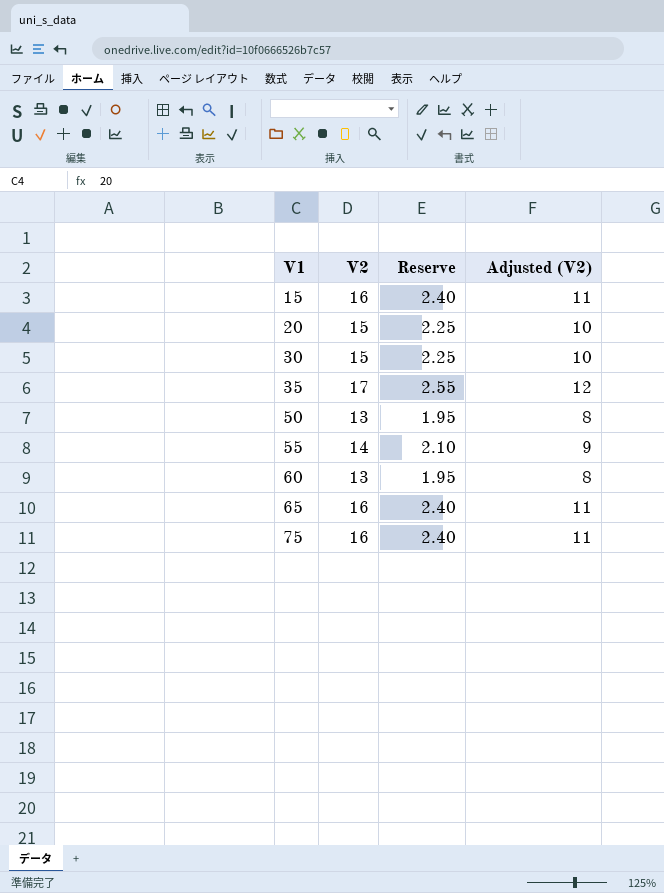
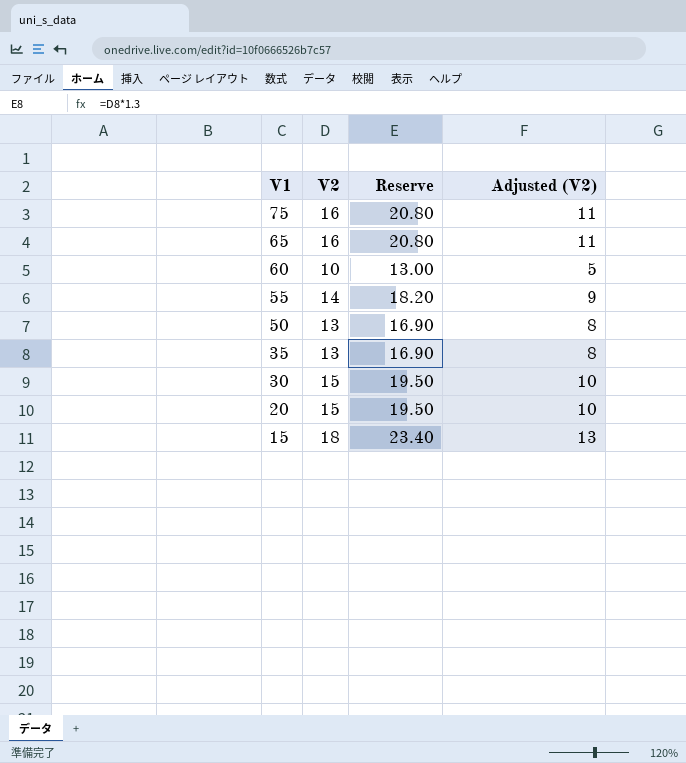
row order: V1 ascending -> V1 descending
column Reserve | formula: [V2] * 0.15 -> [V2] * 1.3
60 | V2: 13 -> 10
60 | Adjusted (V2): 8 -> 5
35 | V2: 17 -> 13
35 | Adjusted (V2): 12 -> 8
15 | V2: 16 -> 18
15 | Adjusted (V2): 11 -> 13

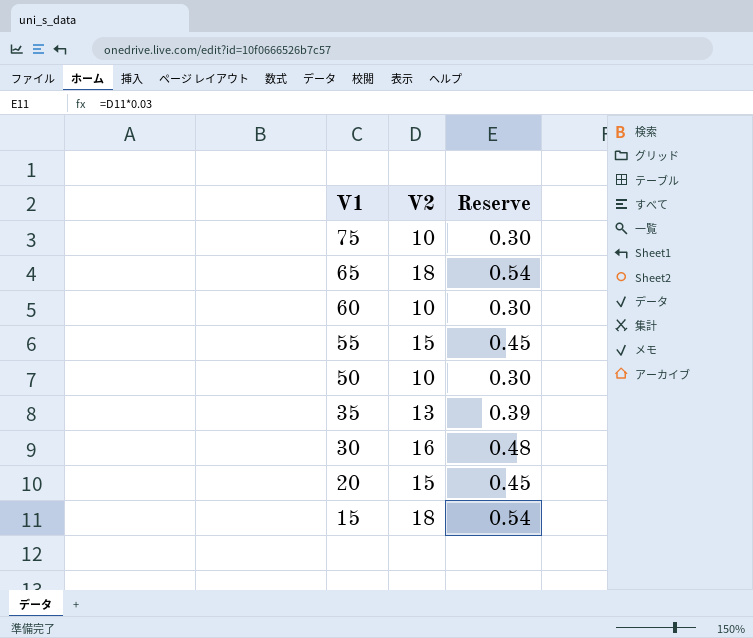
column Adjusted (V2) | formula: [V2] - 5 -> none
column Reserve | formula: [V2] * 1.3 -> [V2] * 0.03
75 | V2: 16 -> 10
65 | V2: 16 -> 18
55 | V2: 14 -> 15
50 | V2: 13 -> 10
30 | V2: 15 -> 16

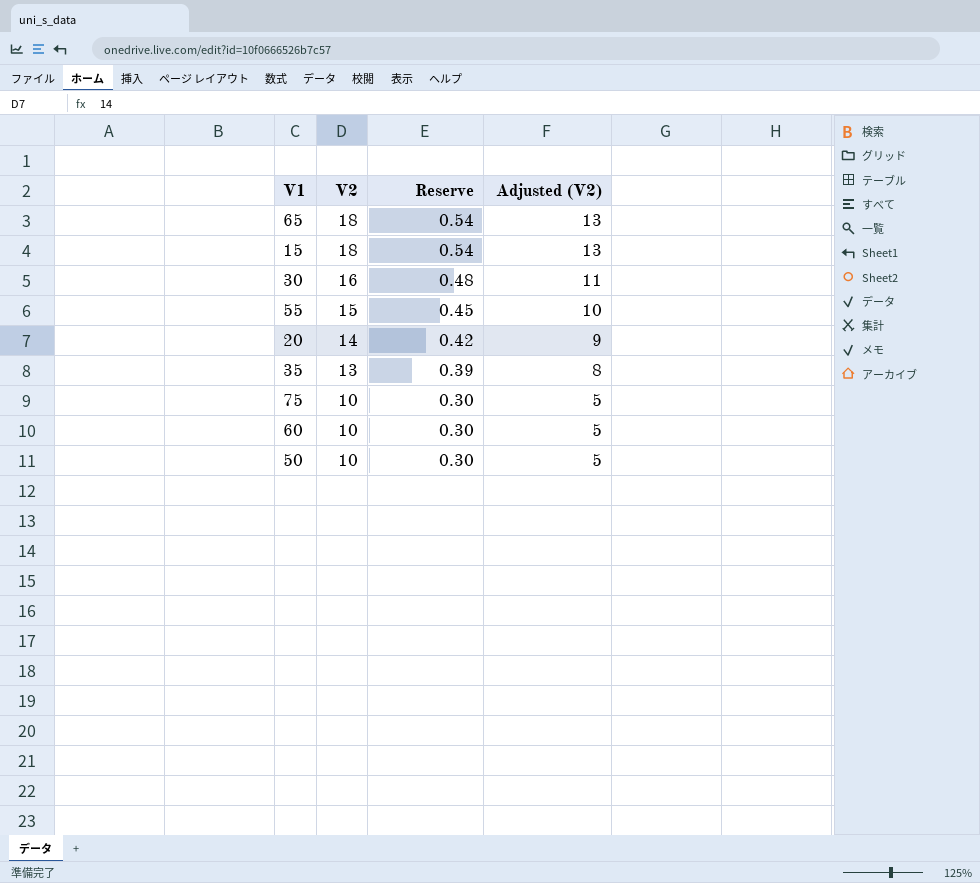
row order: V1 descending -> V2 descending
column Adjusted (V2) | formula: none -> [V2] - 5
20 | V2: 15 -> 14
20 | Reserve: 0.45 -> 0.42

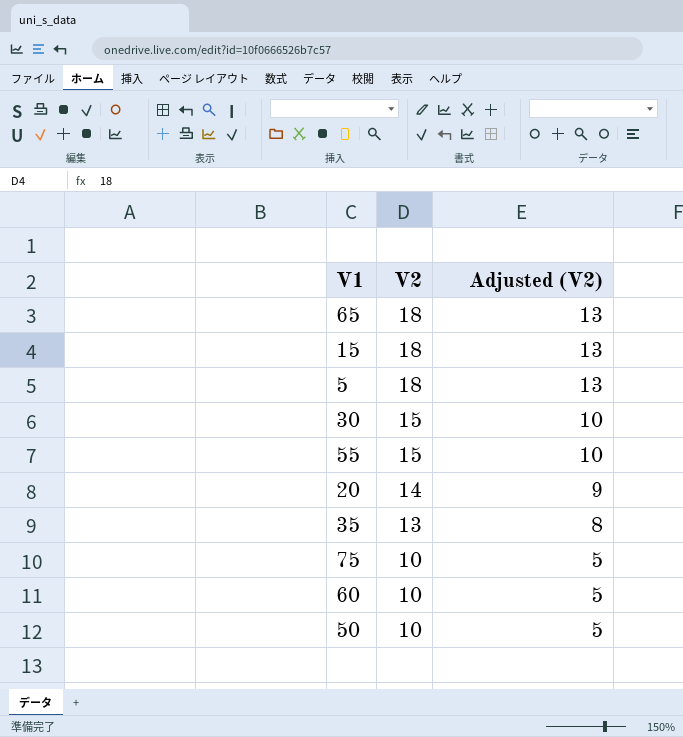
column Reserve | formula: [V2] * 0.03 -> none
row 5: none -> 18 | 13
30 | V2: 16 -> 15
30 | Adjusted (V2): 11 -> 10

